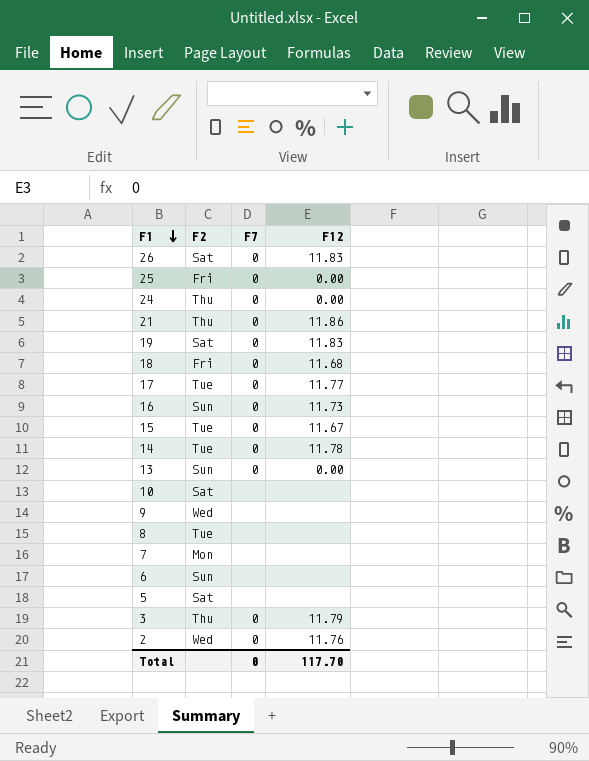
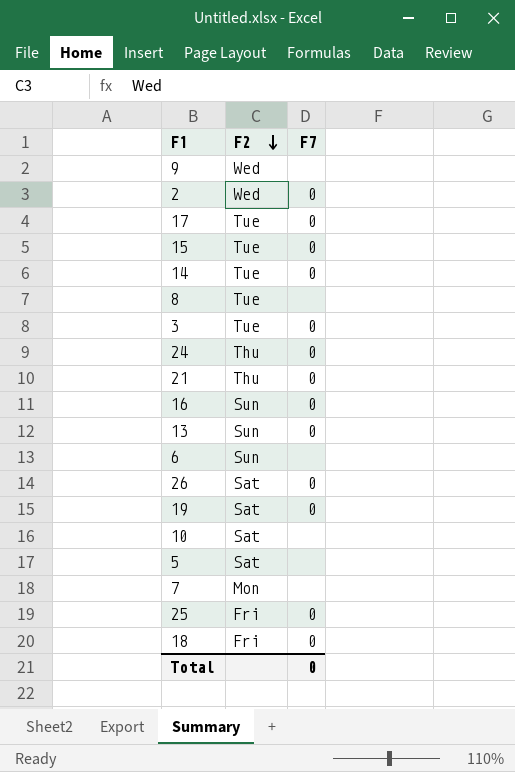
row order: F1 descending -> F2 descending
column F12 | position: 4 -> none
3 | F2: Thu -> Tue

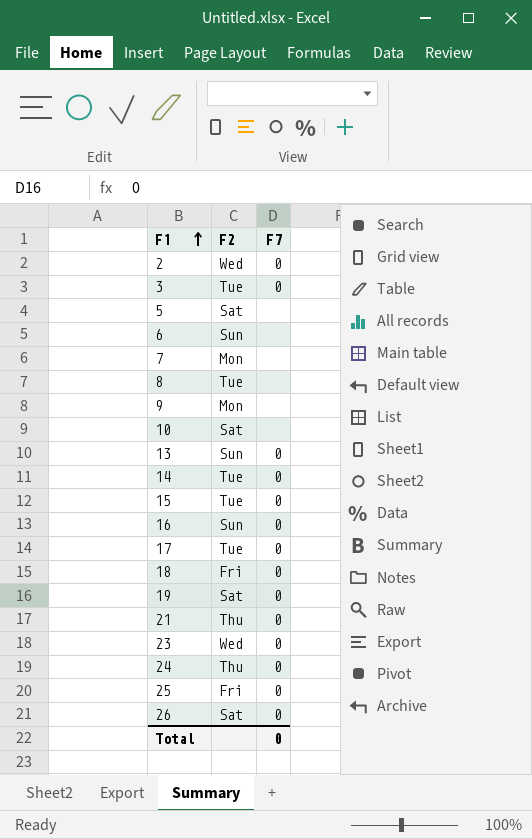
row order: F2 descending -> F1 ascending
9 | F2: Wed -> Mon
row 23: none -> Wed | 0

